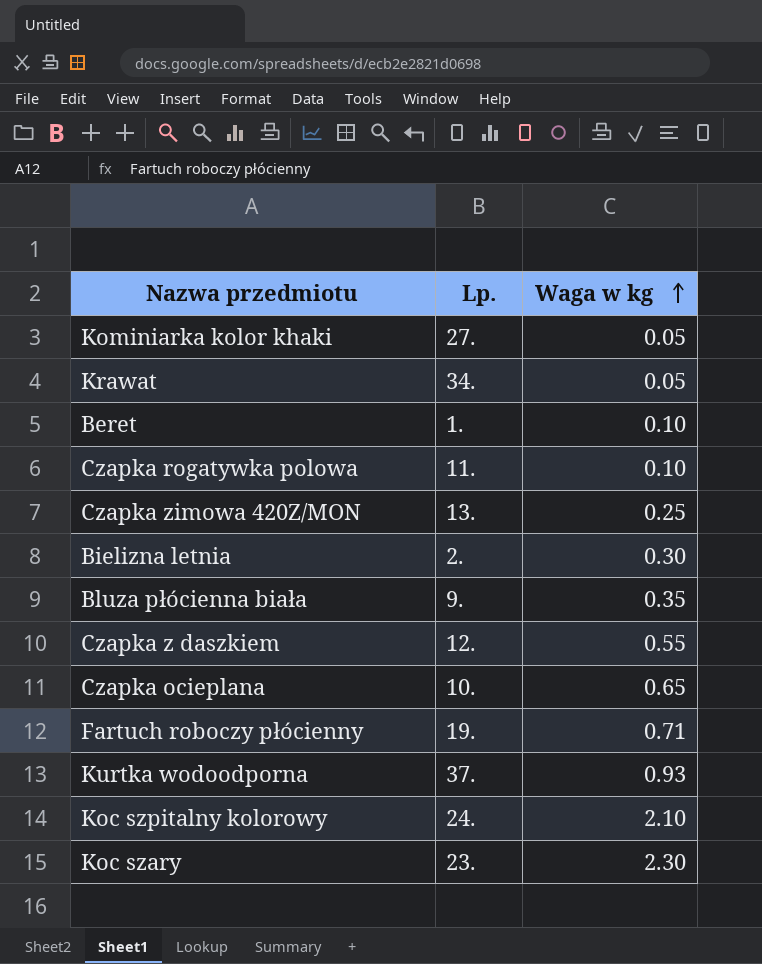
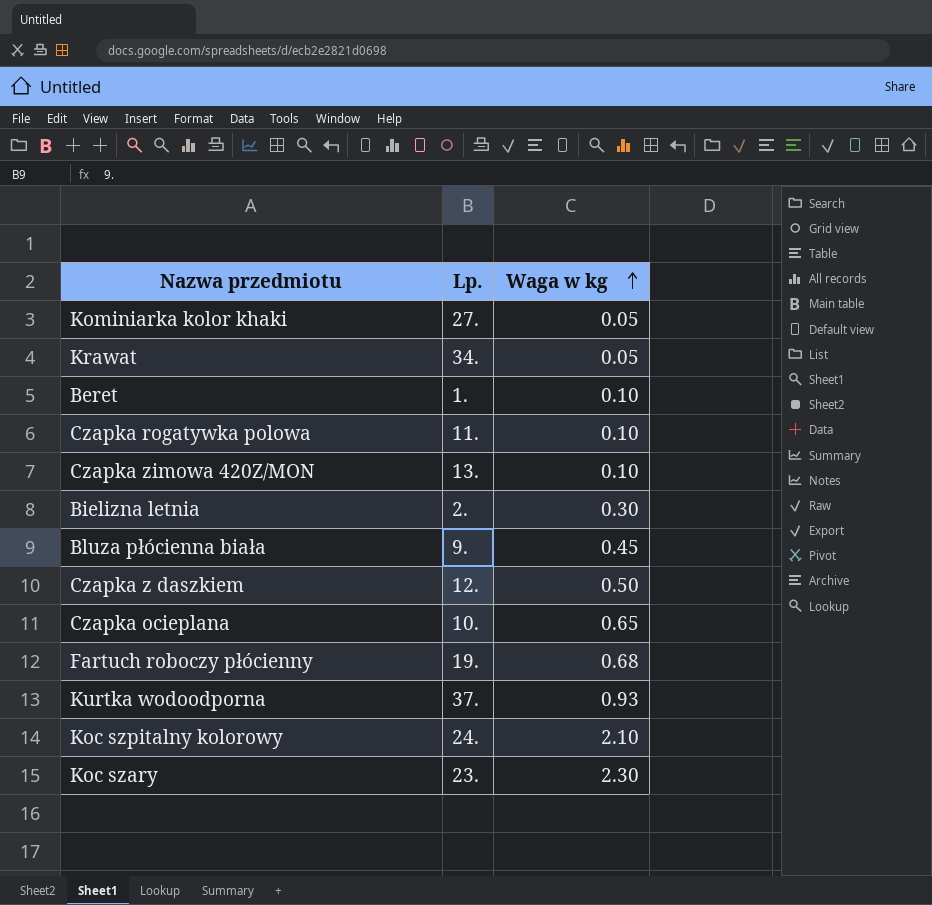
Czapka zimowa 420Z/MON | Waga w kg: 0.25 -> 0.10
Bluza płócienna biała | Waga w kg: 0.35 -> 0.45
Czapka z daszkiem | Waga w kg: 0.55 -> 0.50
Fartuch roboczy płócienny | Waga w kg: 0.71 -> 0.68

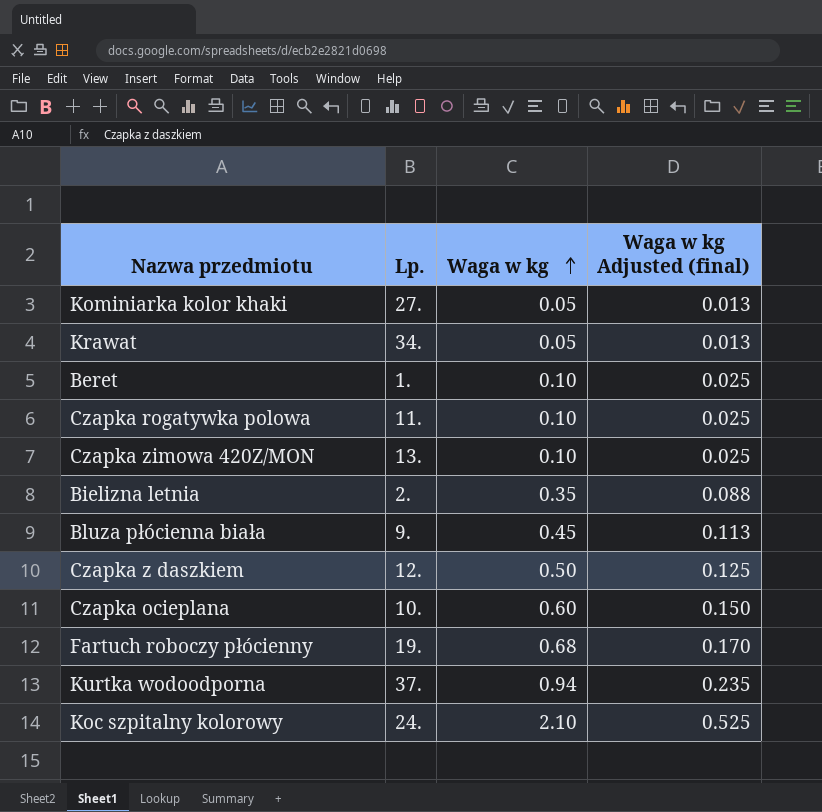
column Waga w kg Adjusted (final) | formula: none -> [Waga w kg] * 0.25
row Koc szary: 23. | 2.30 -> none
Bielizna letnia | Waga w kg: 0.30 -> 0.35
Czapka ocieplana | Waga w kg: 0.65 -> 0.60
Kurtka wodoodporna | Waga w kg: 0.93 -> 0.94

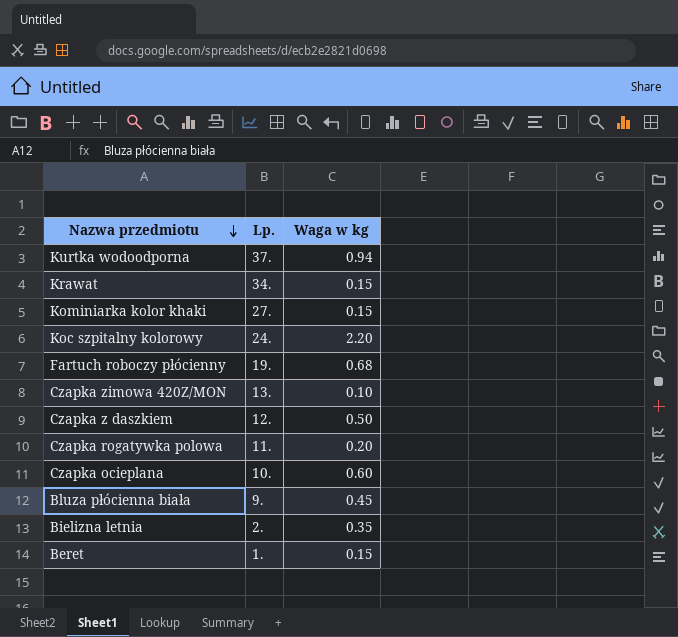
row order: Waga w kg ascending -> Nazwa przedmiotu descending
column Waga w kg Adjusted (final) | formula: [Waga w kg] * 0.25 -> none
Krawat | Waga w kg: 0.05 -> 0.15
Kominiarka kolor khaki | Waga w kg: 0.05 -> 0.15
Koc szpitalny kolorowy | Waga w kg: 2.10 -> 2.20
Czapka rogatywka polowa | Waga w kg: 0.10 -> 0.20
Beret | Waga w kg: 0.10 -> 0.15

